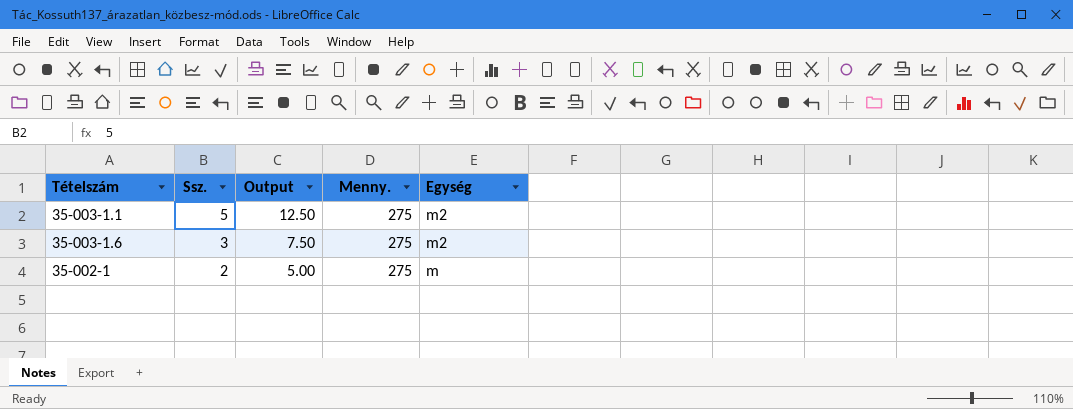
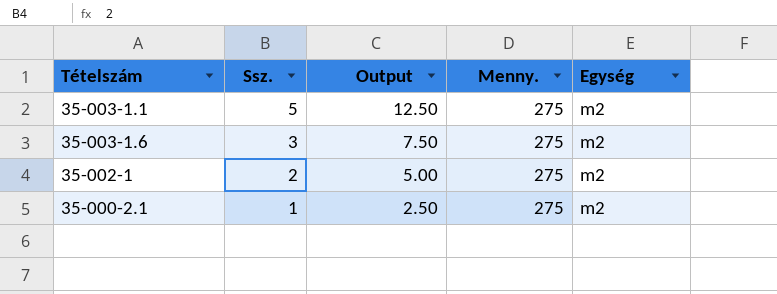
35-002-1 | Egység: m -> m2
row 35-000-2.1: none -> 1 | 2.50 | 275 | m2

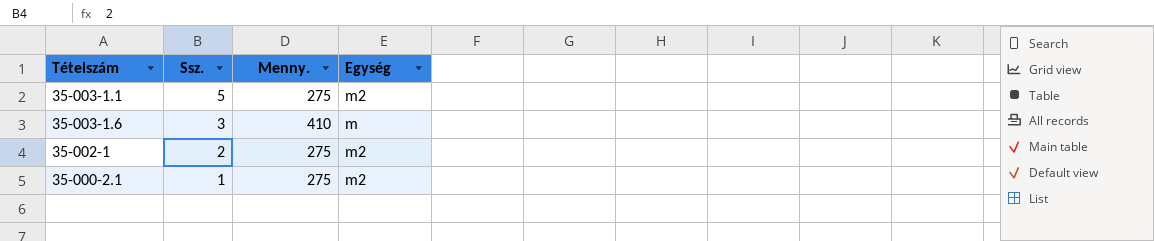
column Output | formula: [Ssz.] * 2.5 -> none
35-003-1.6 | Menny.: 275 -> 410
35-003-1.6 | Egység: m2 -> m

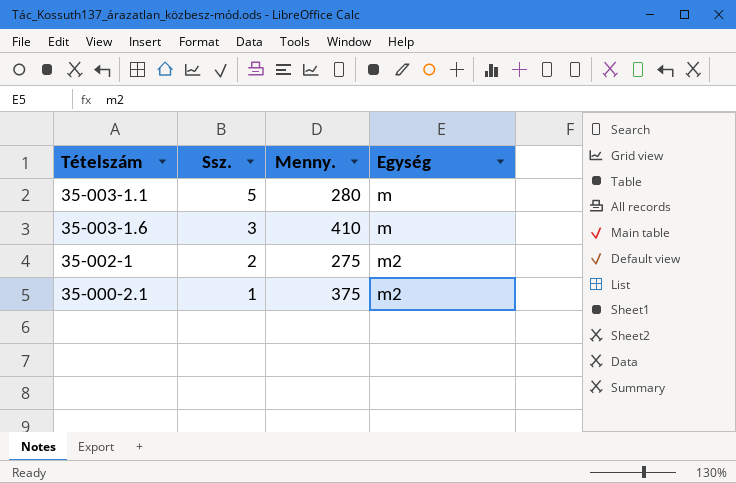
35-003-1.1 | Menny.: 275 -> 280
35-003-1.1 | Egység: m2 -> m
35-000-2.1 | Menny.: 275 -> 375

